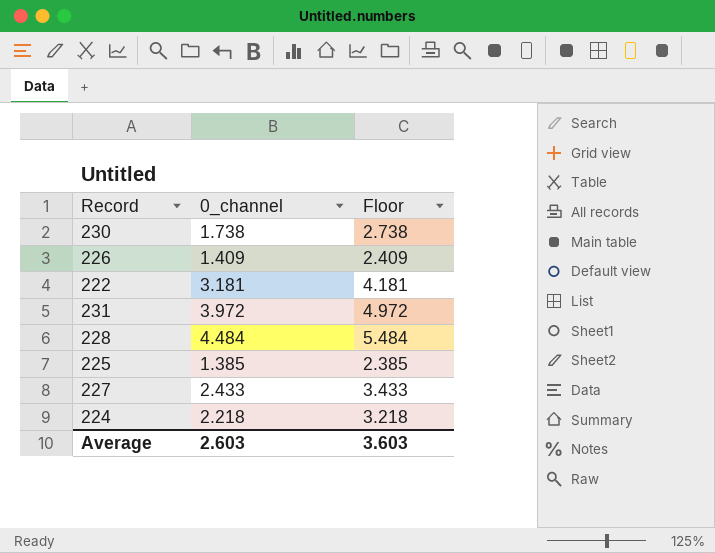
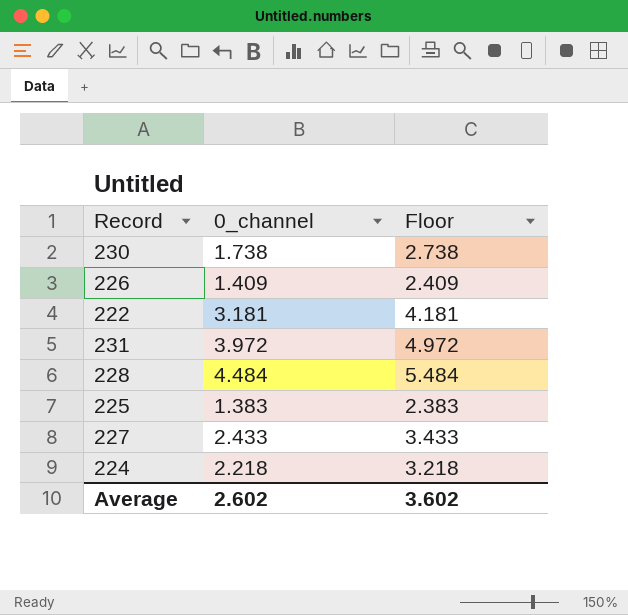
225 | 0_channel: 1.385 -> 1.383
225 | Floor: 2.385 -> 2.383
Average | 0_channel: 2.603 -> 2.602
Average | Floor: 3.603 -> 3.602

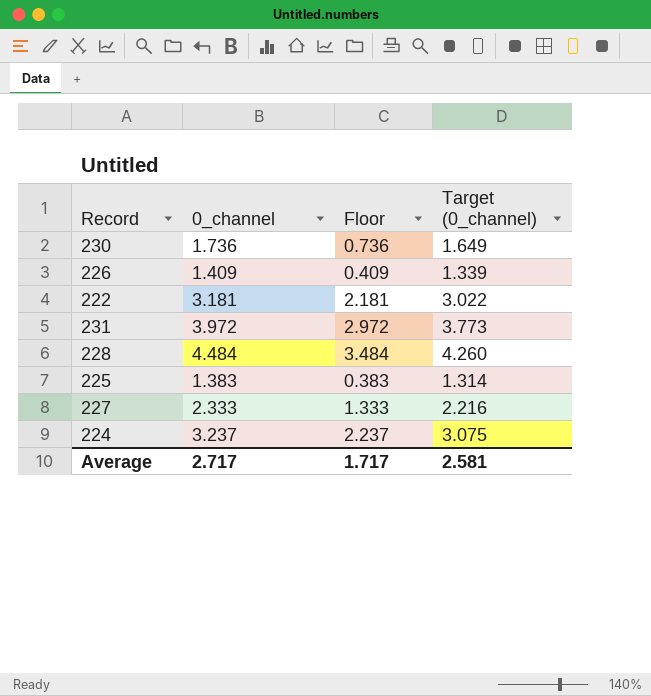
column Floor | formula: [0_channel] + 1 -> [0_channel] - 1
column Target (0_channel) | formula: none -> [0_channel] * 0.95
230 | 0_channel: 1.738 -> 1.736
227 | 0_channel: 2.433 -> 2.333
224 | 0_channel: 2.218 -> 3.237
Average | 0_channel: 2.602 -> 2.717
Average | Floor: 3.602 -> 1.717

